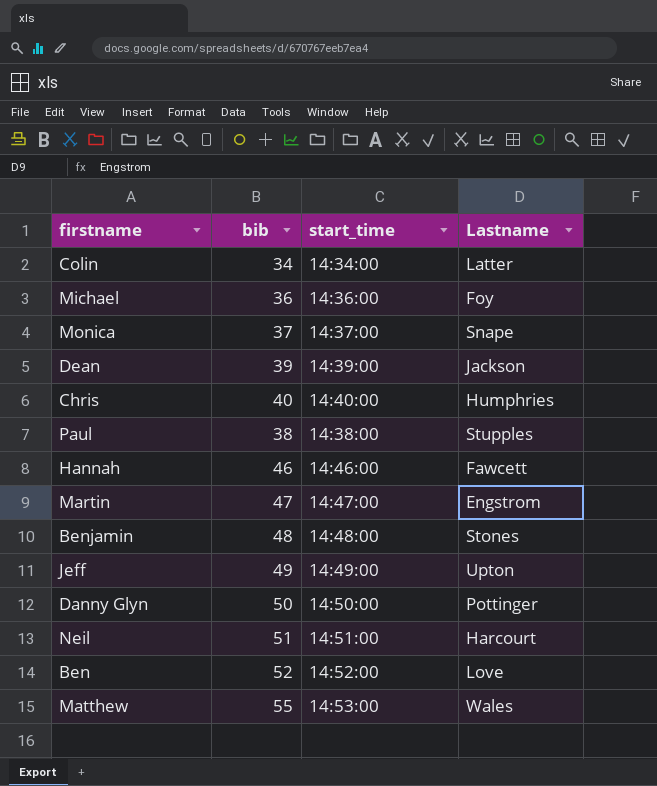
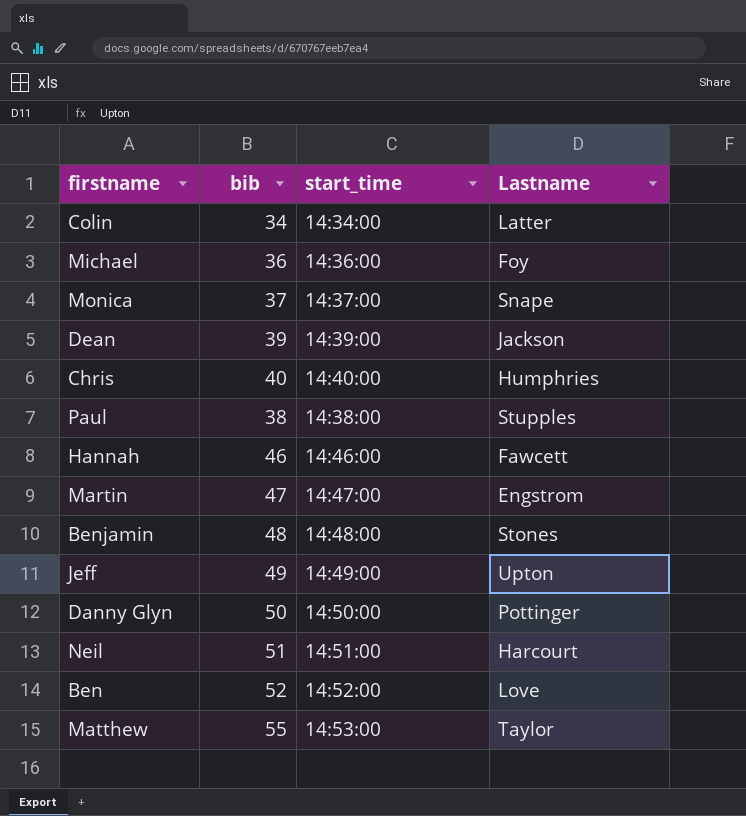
Matthew | Lastname: Wales -> Taylor

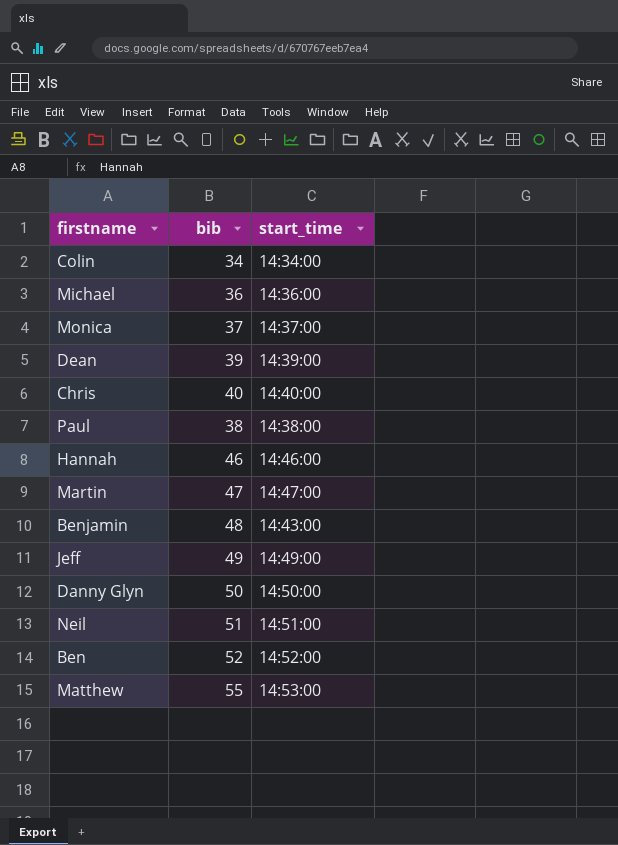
column Lastname | position: 4 -> none
Benjamin | start_time: 14:48:00 -> 14:43:00

